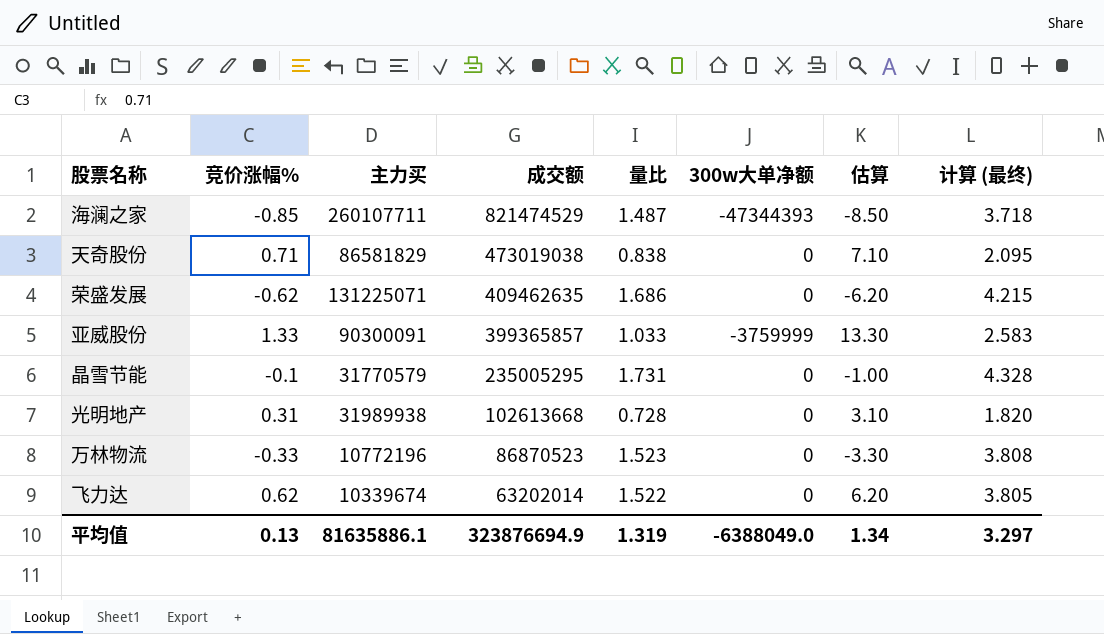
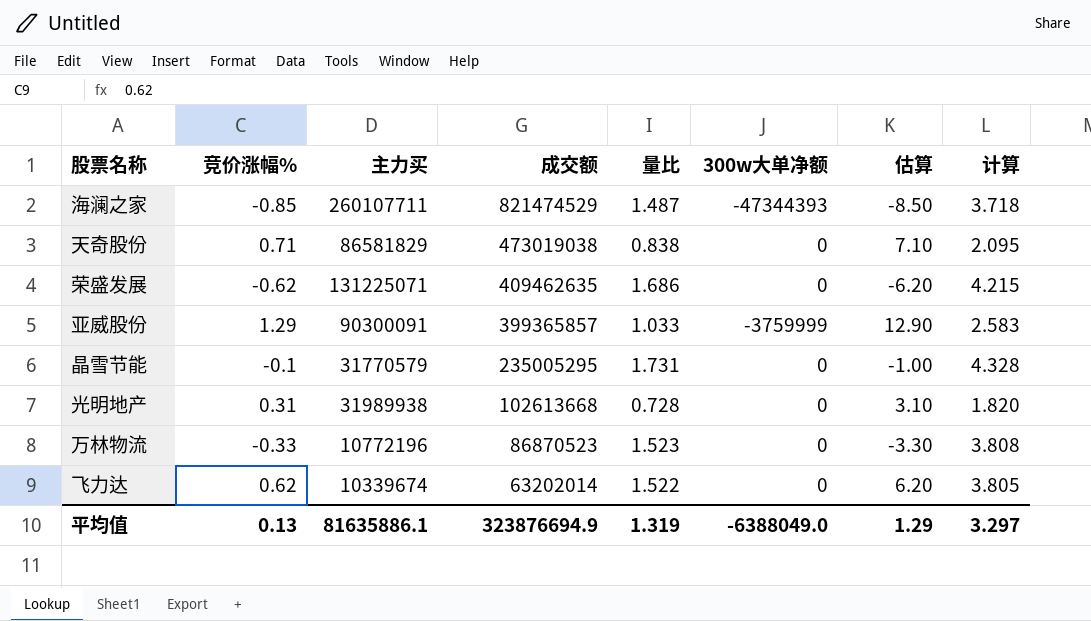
column name: 计算 (最终) -> 计算
亚威股份 | 竞价涨幅%: 1.33 -> 1.29
亚威股份 | 估算: 13.30 -> 12.90
平均值 | 估算: 1.34 -> 1.29

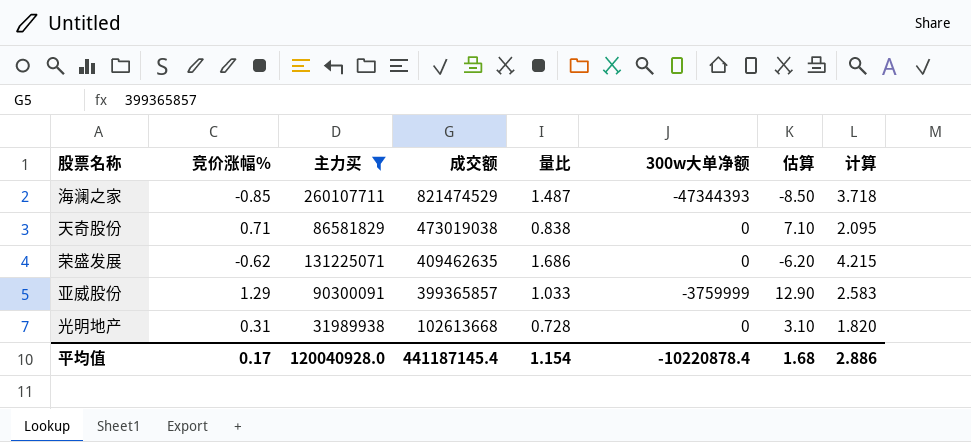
filter: none -> 主力买 >= 31989938
平均值 | 竞价涨幅%: 0.13 -> 0.17
平均值 | 主力买: 81635886.1 -> 120040928.0
平均值 | 成交额: 323876694.9 -> 441187145.4
平均值 | 量比: 1.319 -> 1.154
平均值 | 300w大单净额: -6388049.0 -> -10220878.4
平均值 | 估算: 1.29 -> 1.68
平均值 | 计算: 3.297 -> 2.886

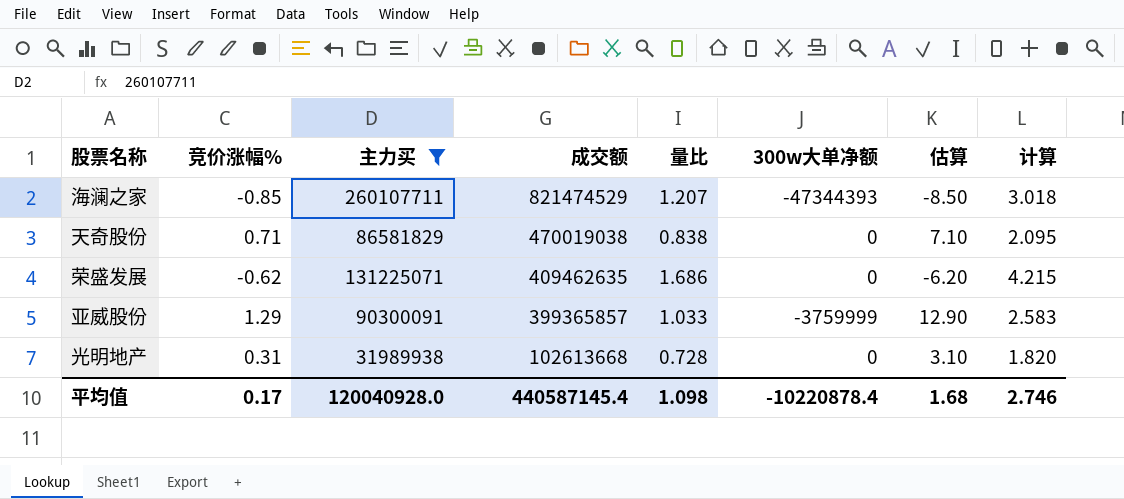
海澜之家 | 量比: 1.487 -> 1.207
海澜之家 | 计算: 3.718 -> 3.018
天奇股份 | 成交额: 473019038 -> 470019038
平均值 | 成交额: 441187145.4 -> 440587145.4
平均值 | 量比: 1.154 -> 1.098
平均值 | 计算: 2.886 -> 2.746

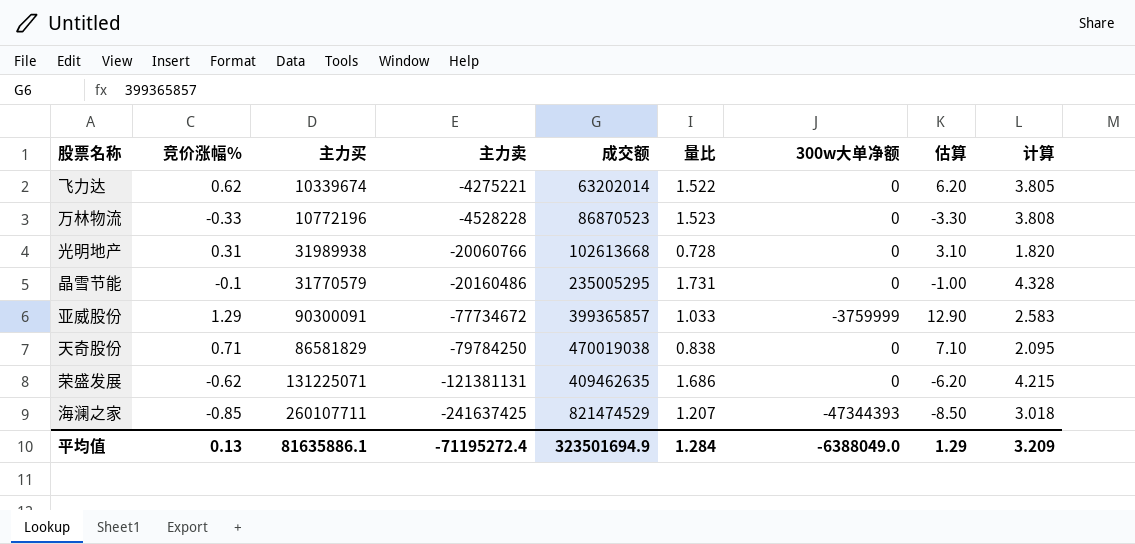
filter: 主力买 >= 31989938 -> none
row order: 成交额 descending -> 主力卖 descending
column 主力卖 | position: none -> 4
平均值 | 竞价涨幅%: 0.17 -> 0.13
平均值 | 主力买: 120040928.0 -> 81635886.1
平均值 | 成交额: 440587145.4 -> 323501694.9
平均值 | 量比: 1.098 -> 1.284
平均值 | 300w大单净额: -10220878.4 -> -6388049.0
平均值 | 估算: 1.68 -> 1.29
平均值 | 计算: 2.746 -> 3.209

